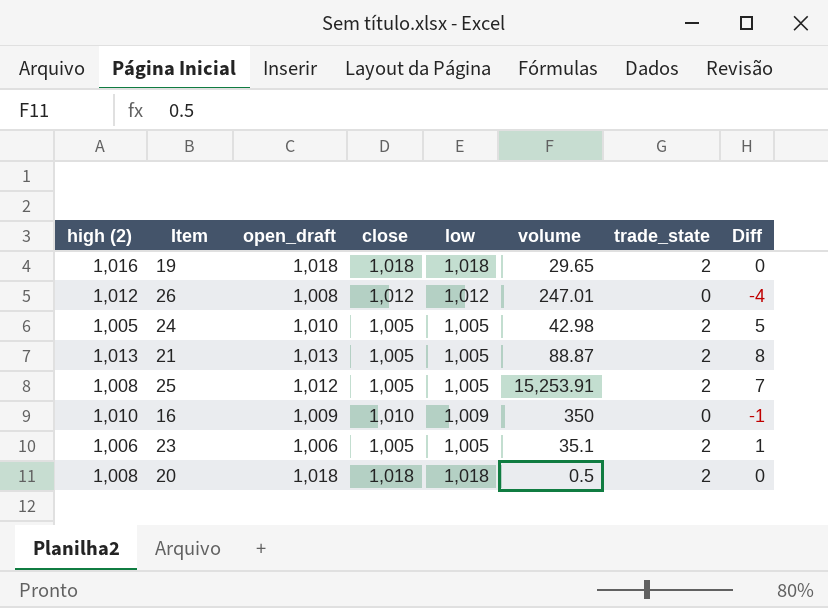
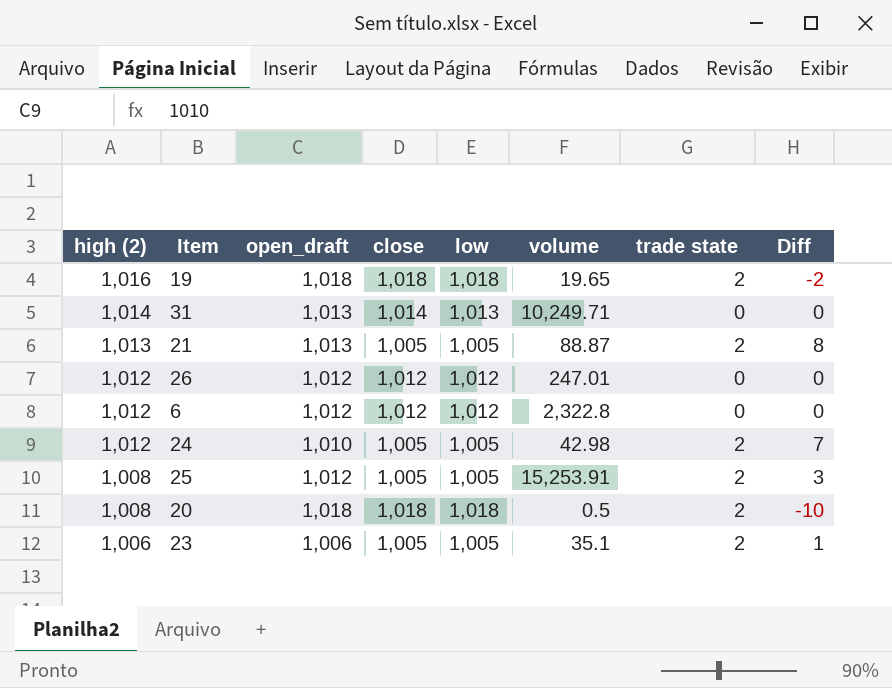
row order: none -> high (2) descending
column name: trade_state -> trade state
column Diff | formula: [open_draft] - [close] -> [high (2)] - [close]
row 16: 1,010 | 1,009 | 1,010 | 1,009 | 350 | 0 | -1 -> none
19 | volume: 29.65 -> 19.65
row 31: none -> 1,014 | 1,013 | 1,014 | 1,013 | 10,249.71 | 0 | 0
26 | open_draft: 1,008 -> 1,012
row 6: none -> 1,012 | 1,012 | 1,012 | 1,012 | 2,322.8 | 0 | 0
24 | high (2): 1,005 -> 1,012

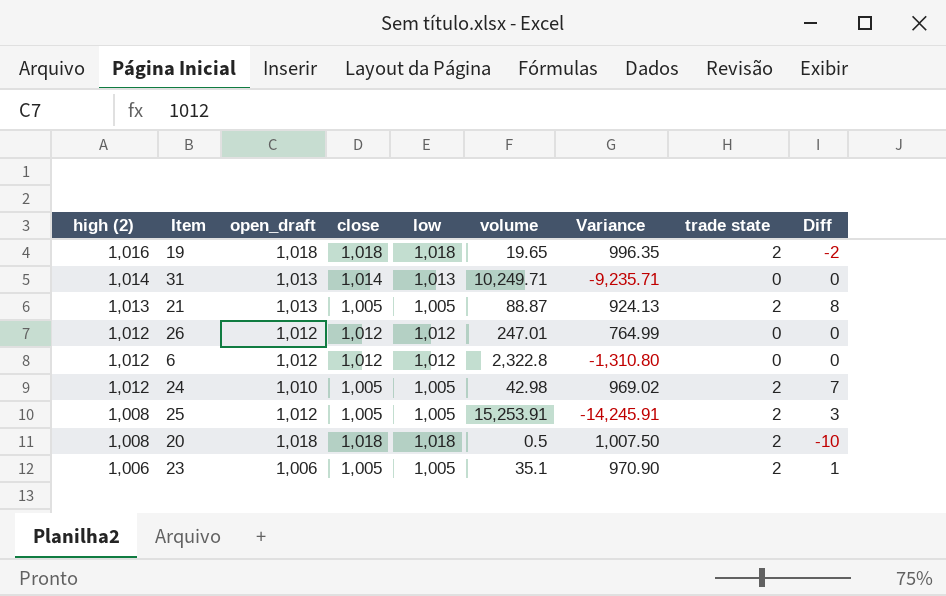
column Variance | formula: none -> [high (2)] - [volume]

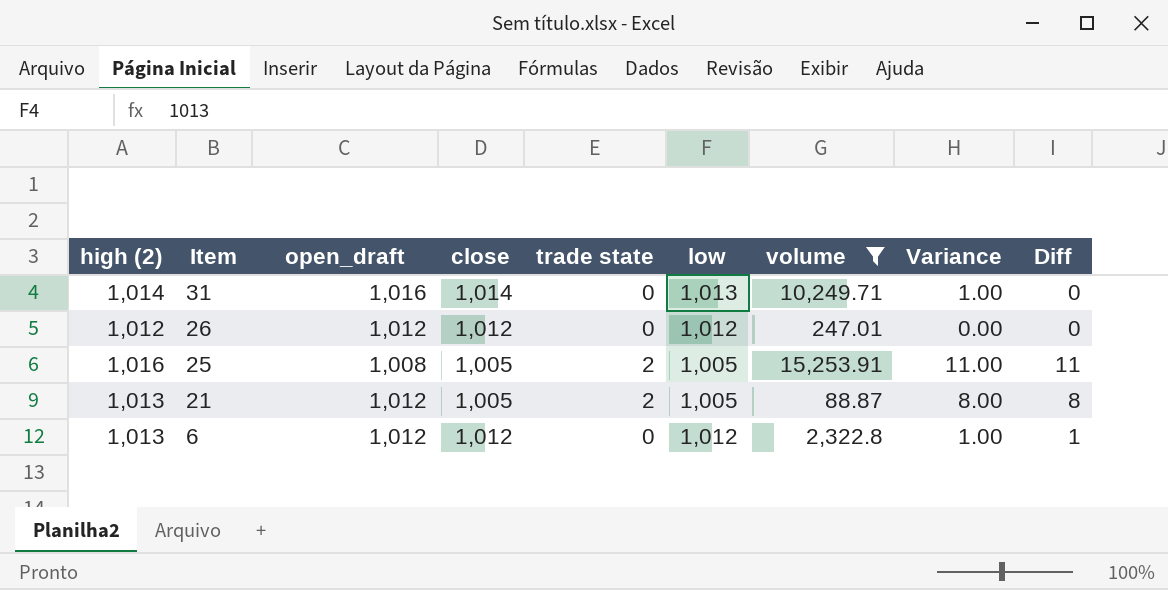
filter: none -> volume >= 88.87
row order: high (2) descending -> Item descending
column trade state | position: 8 -> 5
column Variance | formula: [high (2)] - [volume] -> [high (2)] - [low]
31 | open_draft: 1,013 -> 1,016
25 | high (2): 1,008 -> 1,016
25 | open_draft: 1,012 -> 1,008
25 | Diff: 3 -> 11
21 | open_draft: 1,013 -> 1,012
6 | high (2): 1,012 -> 1,013
6 | Diff: 0 -> 1

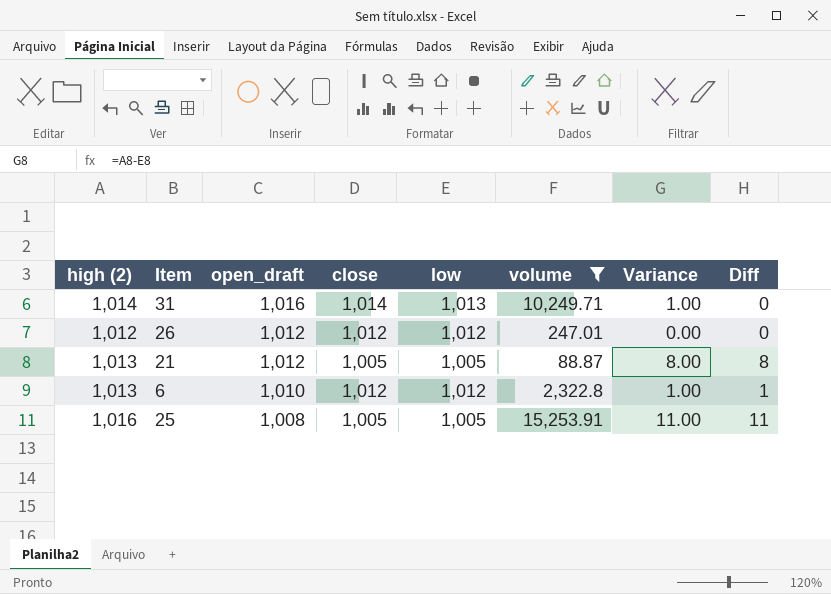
row order: Item descending -> open_draft descending
column trade state | position: 5 -> none
6 | open_draft: 1,012 -> 1,010

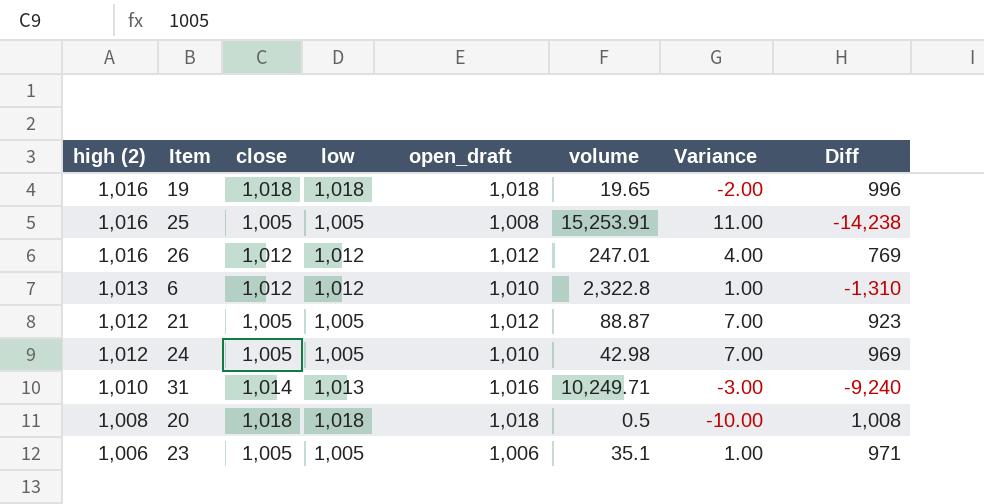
filter: volume >= 88.87 -> none
row order: open_draft descending -> high (2) descending
column open_draft | position: 3 -> 5
column Diff | formula: [high (2)] - [close] -> [high (2)] - [volume]
26 | high (2): 1,012 -> 1,016
26 | Variance: 0.00 -> 4.00
21 | high (2): 1,013 -> 1,012
21 | Variance: 8.00 -> 7.00
31 | high (2): 1,014 -> 1,010
31 | Variance: 1.00 -> -3.00

